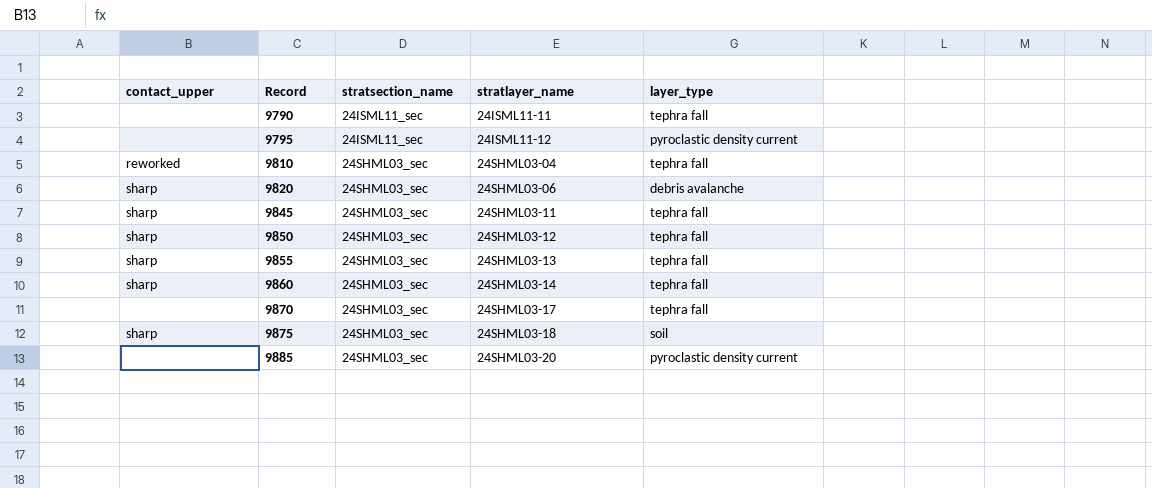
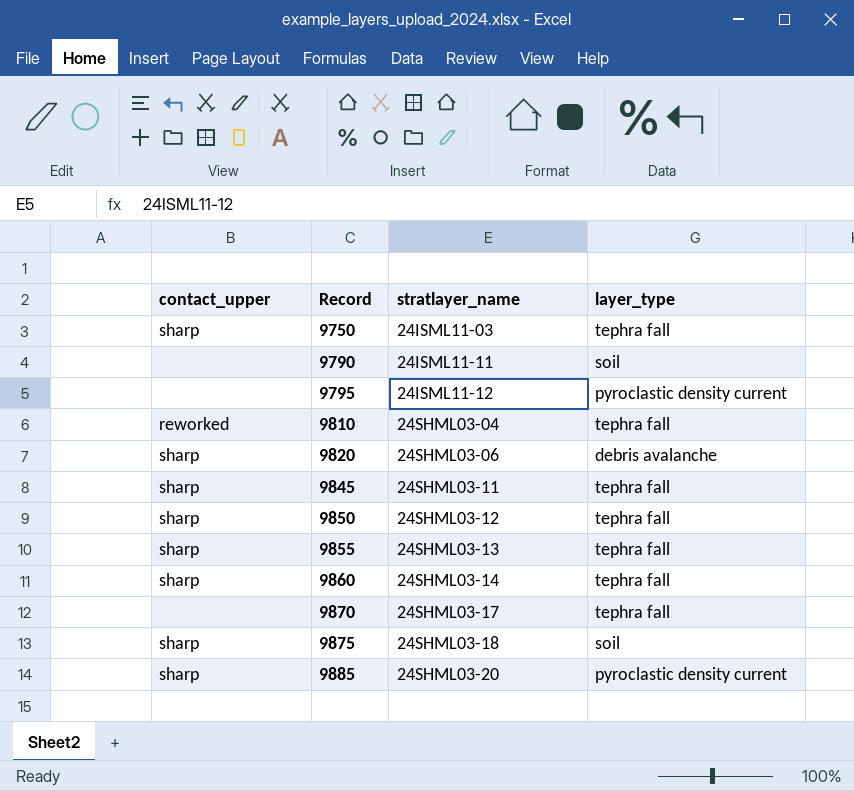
column stratsection_name | position: 3 -> none
row 9750: none -> sharp | 24ISML11-03 | tephra fall
9790 | layer_type: tephra fall -> soil
9885 | contact_upper: none -> sharp

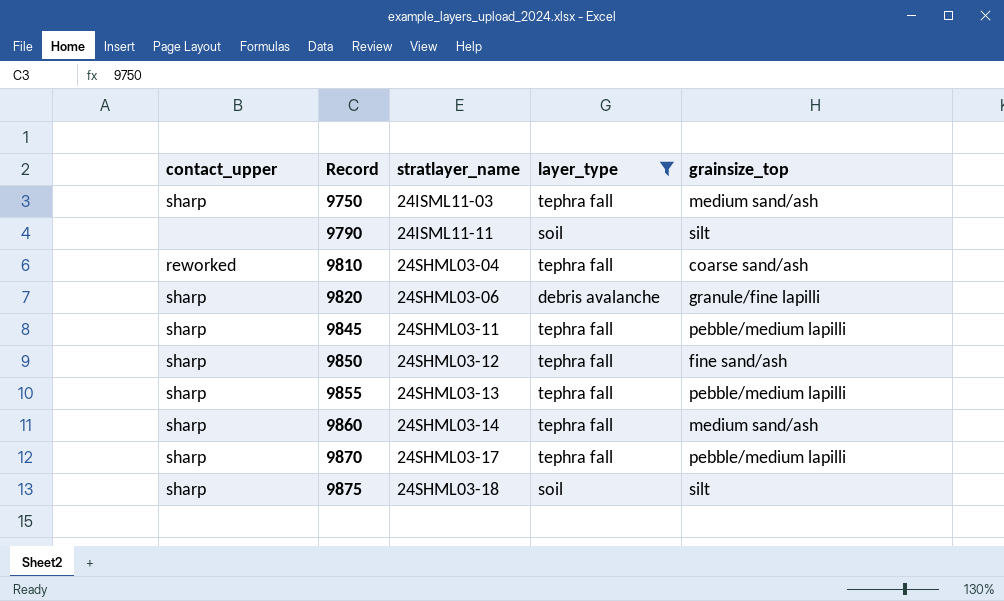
filter: none -> layer_type != pyroclastic density current
column grainsize_top | position: none -> 5
9870 | contact_upper: none -> sharp

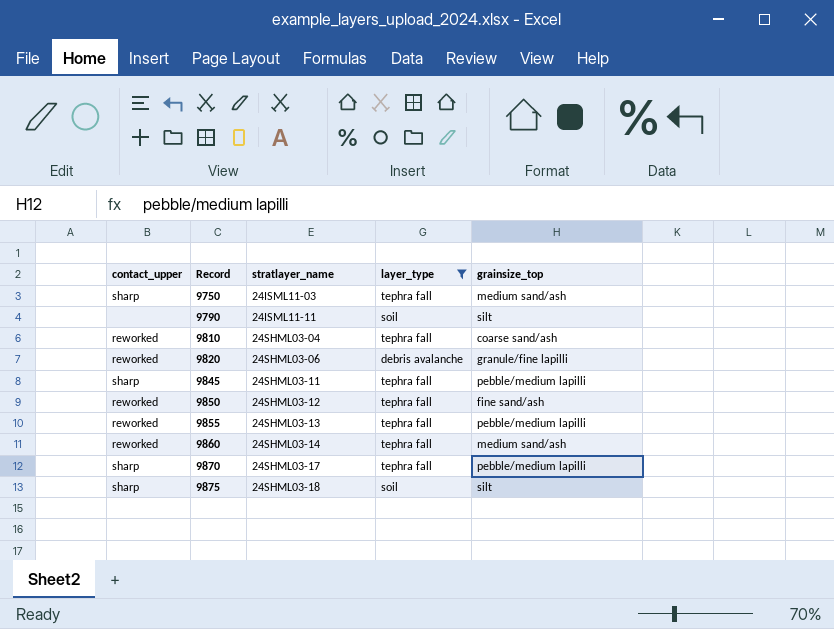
9820 | contact_upper: sharp -> reworked
9850 | contact_upper: sharp -> reworked
9855 | contact_upper: sharp -> reworked
9860 | contact_upper: sharp -> reworked

